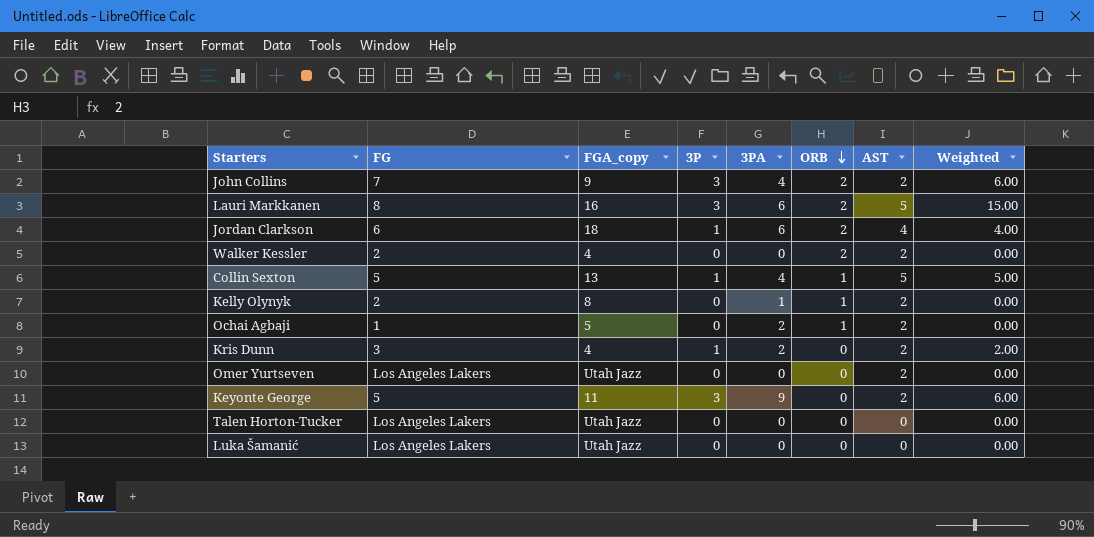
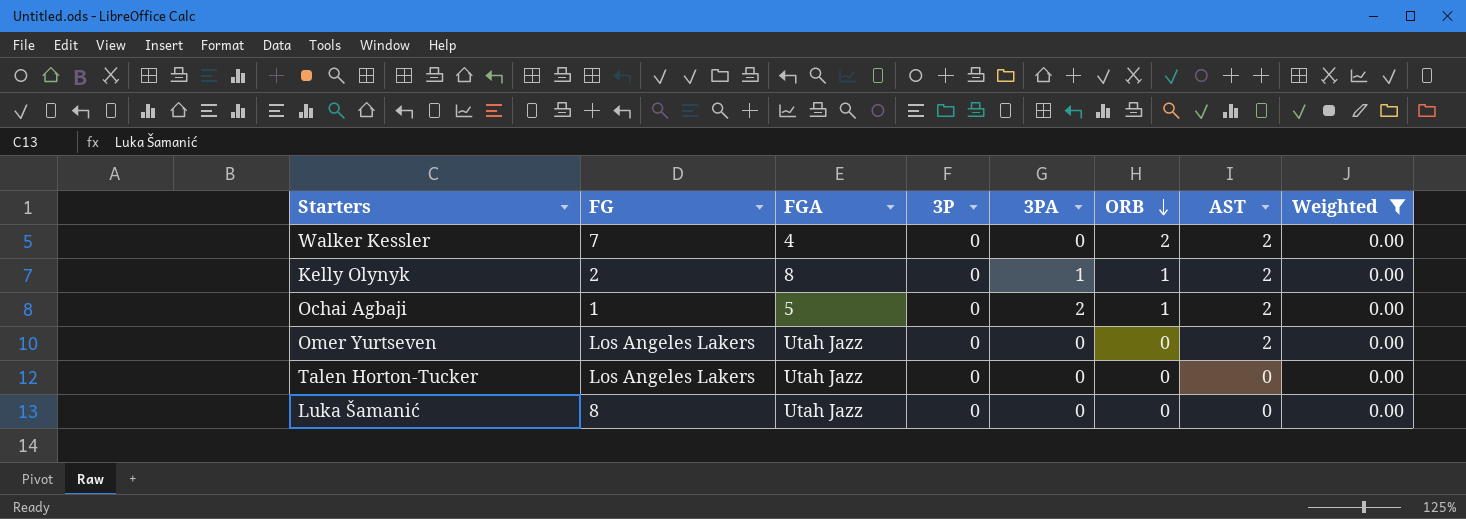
filter: none -> Weighted = 0.00
column name: FGA_copy -> FGA
Walker Kessler | FG: 2 -> 7
Luka Šamanić | FG: Los Angeles Lakers -> 8

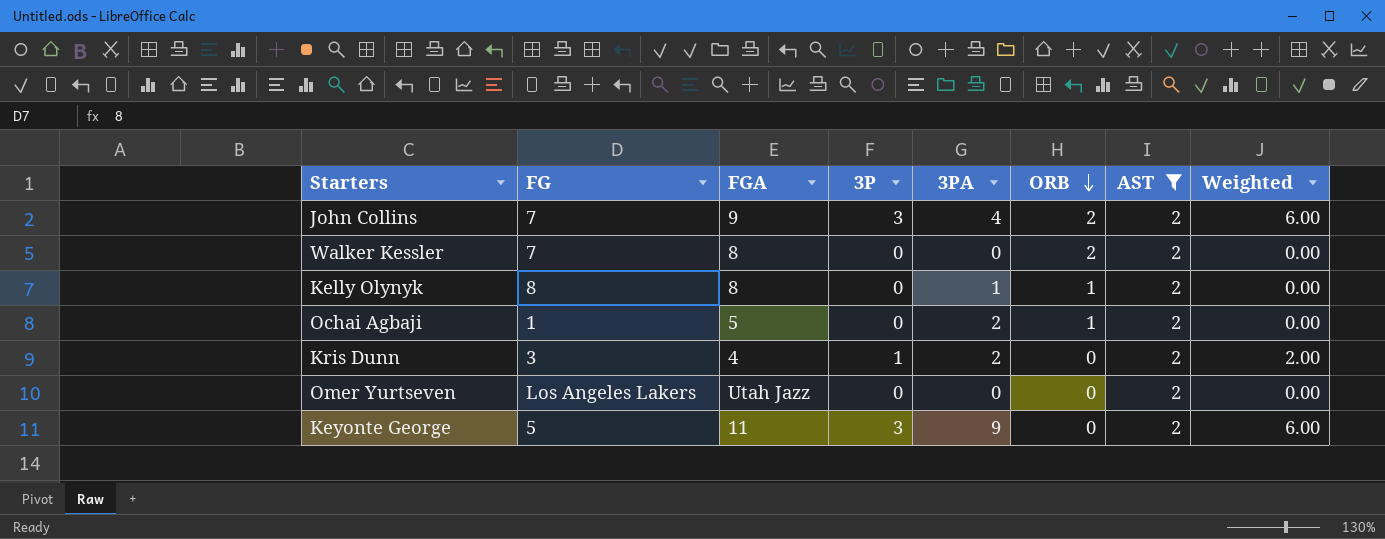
filter: Weighted = 0.00 -> AST = 2
Walker Kessler | FGA: 4 -> 8
Kelly Olynyk | FG: 2 -> 8

